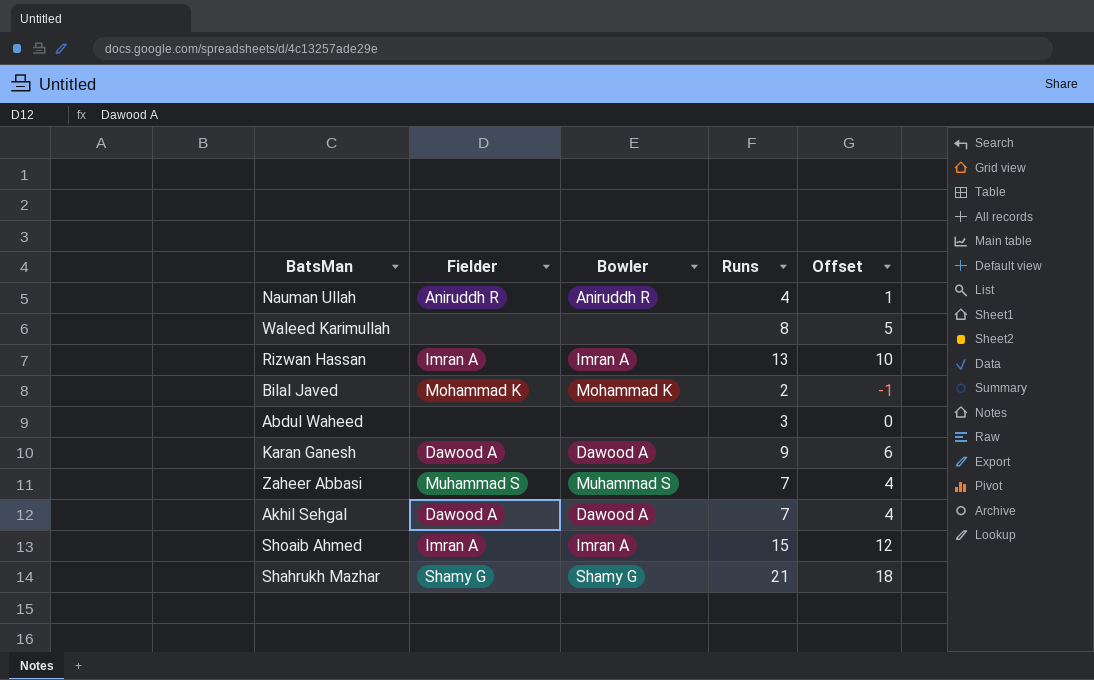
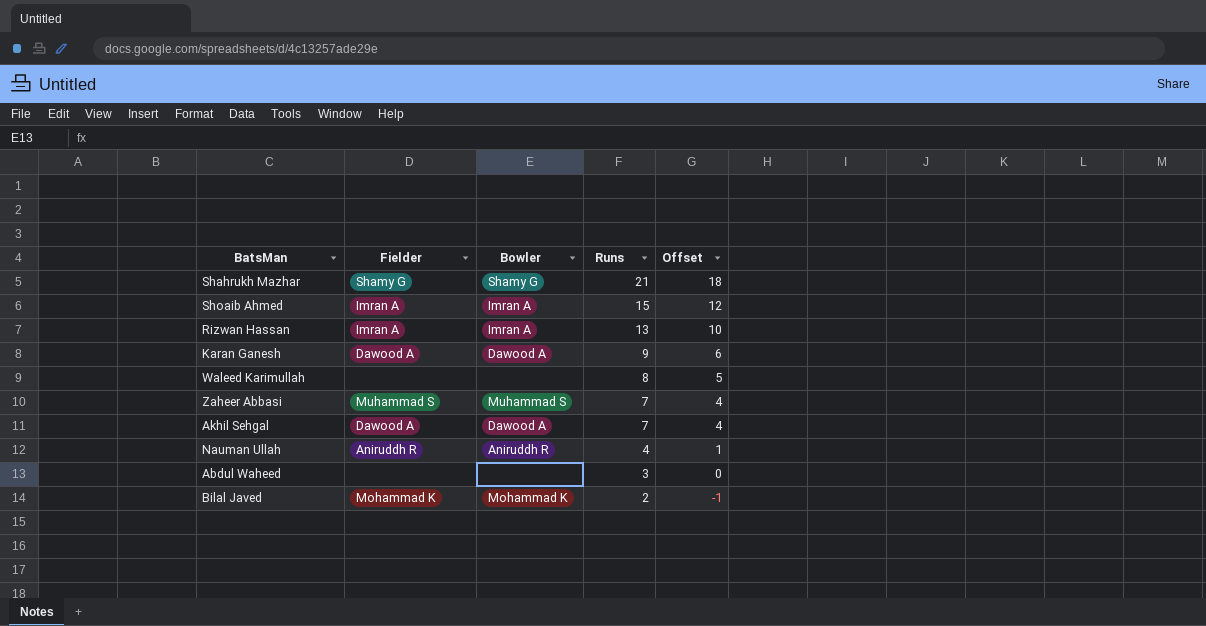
row order: none -> Runs descending

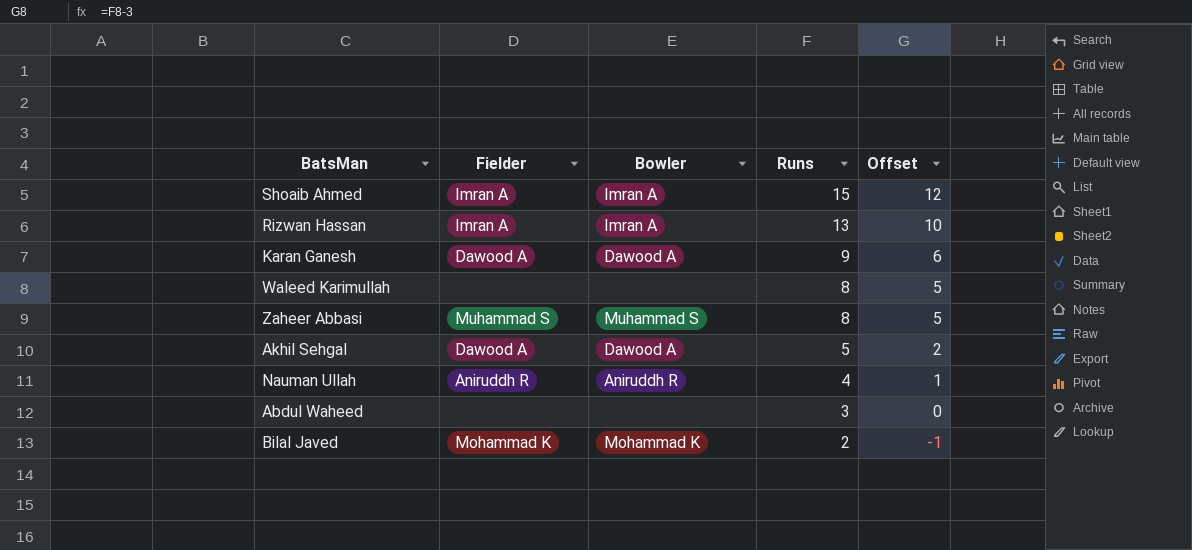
row Shahrukh Mazhar: Shamy G | Shamy G | 21 | 18 -> none
Zaheer Abbasi | Runs: 7 -> 8
Zaheer Abbasi | Offset: 4 -> 5
Akhil Sehgal | Runs: 7 -> 5
Akhil Sehgal | Offset: 4 -> 2

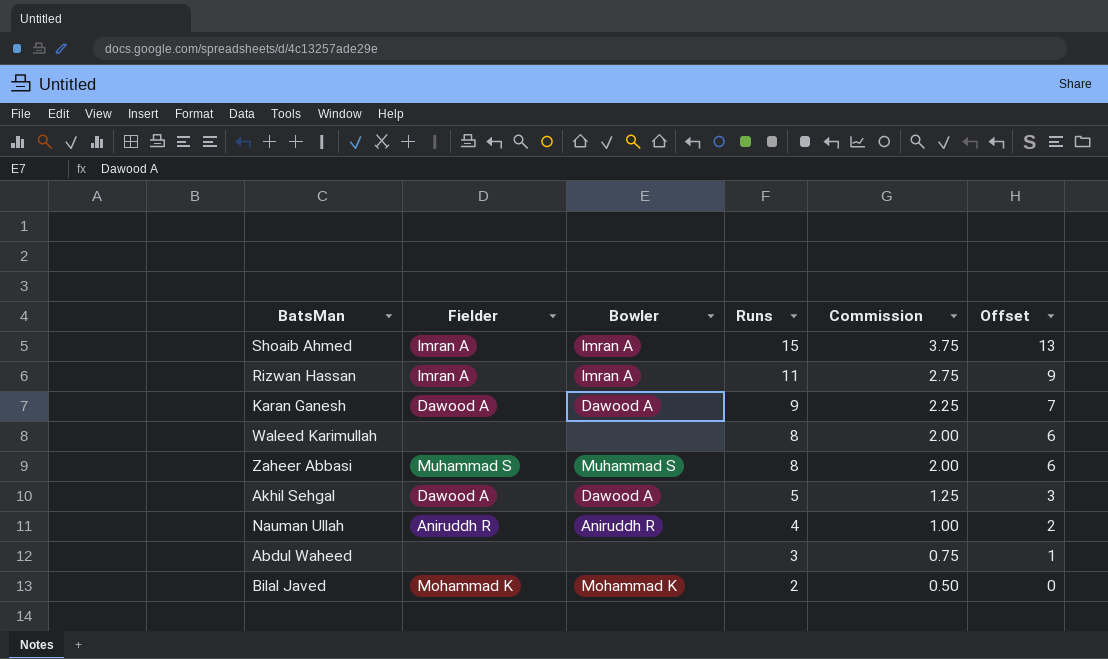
column Commission | formula: none -> [Runs] * 0.25
column Offset | formula: [Runs] - 3 -> [Runs] - 2
Rizwan Hassan | Runs: 13 -> 11

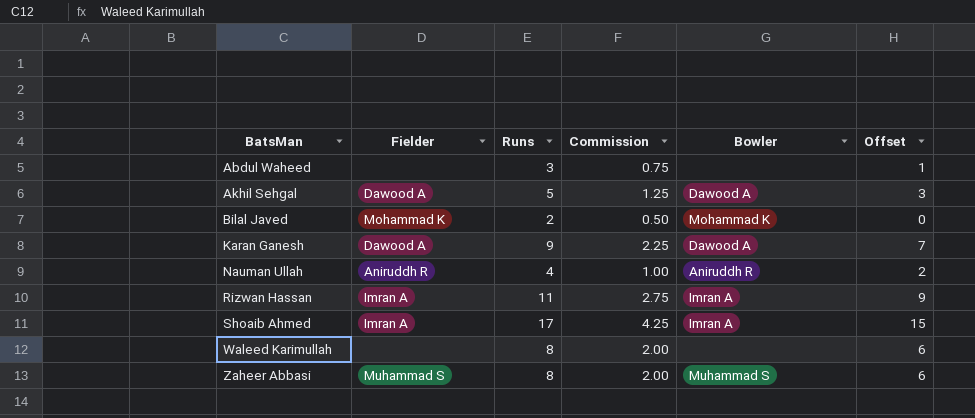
row order: Runs descending -> BatsMan ascending
column Bowler | position: 3 -> 5
Shoaib Ahmed | Runs: 15 -> 17
Shoaib Ahmed | Commission: 3.75 -> 4.25
Shoaib Ahmed | Offset: 13 -> 15

